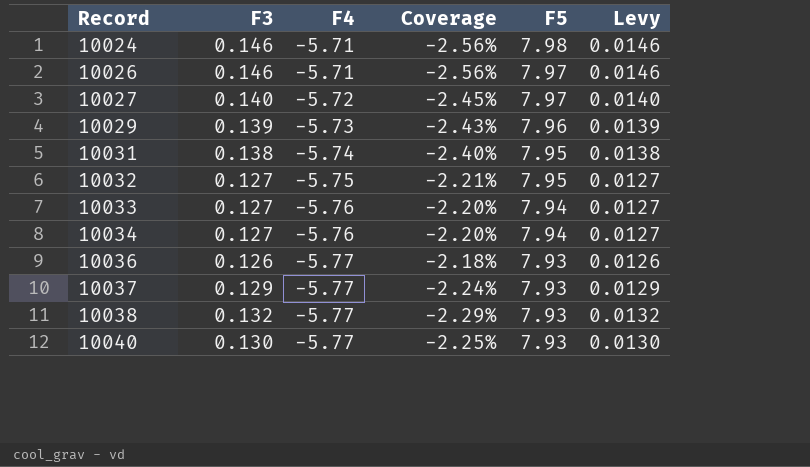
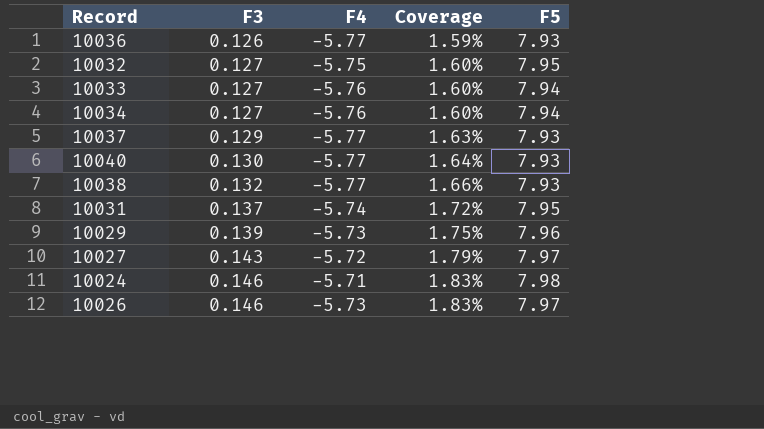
row order: Record ascending -> F3 ascending
column Levy | formula: [F3] * 0.1 -> none
column Coverage | formula: [F3] / [F4] -> [F3] / [F5]
10031 | F3: 0.138 -> 0.137
10027 | F3: 0.140 -> 0.143
10026 | F4: -5.71 -> -5.73

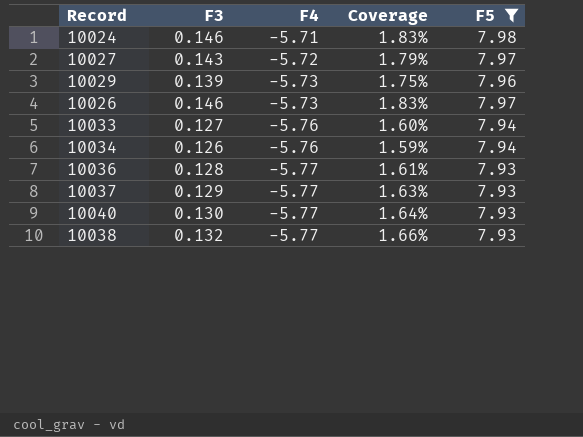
filter: none -> F5 != 7.95
row order: F3 ascending -> F4 descending
10034 | F3: 0.127 -> 0.126
10034 | Coverage: 1.60% -> 1.59%
10036 | F3: 0.126 -> 0.128
10036 | Coverage: 1.59% -> 1.61%

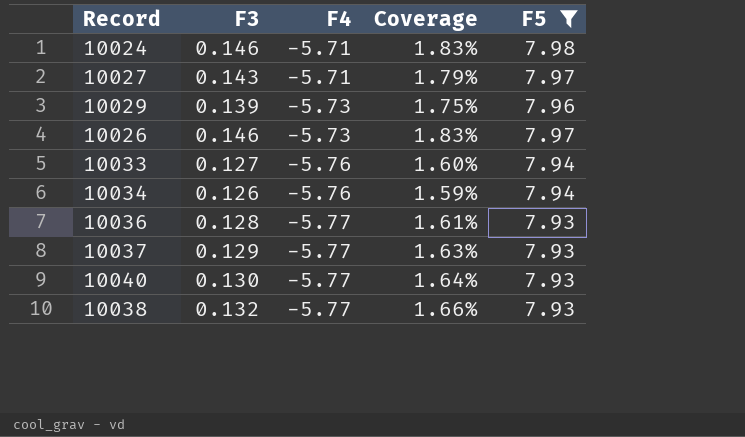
10027 | F4: -5.72 -> -5.71

